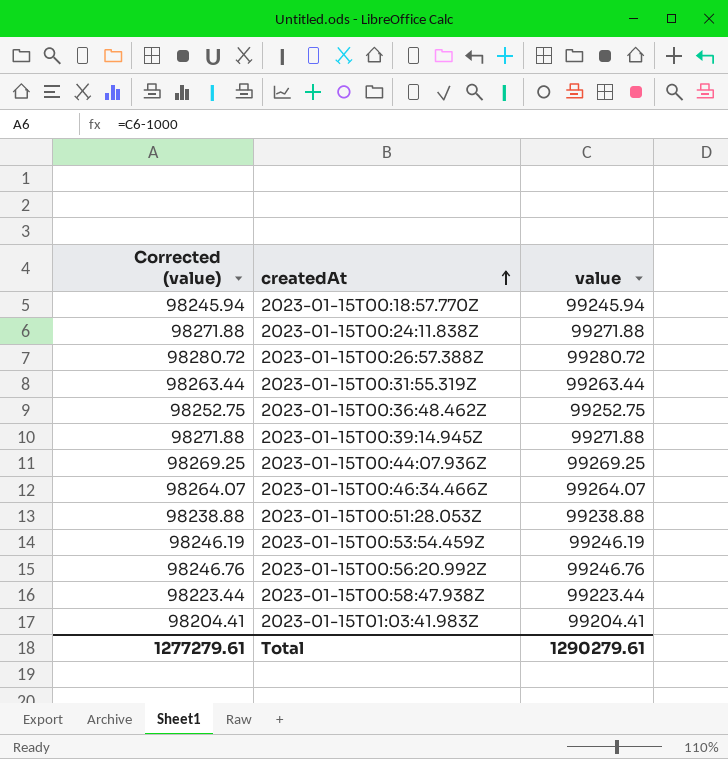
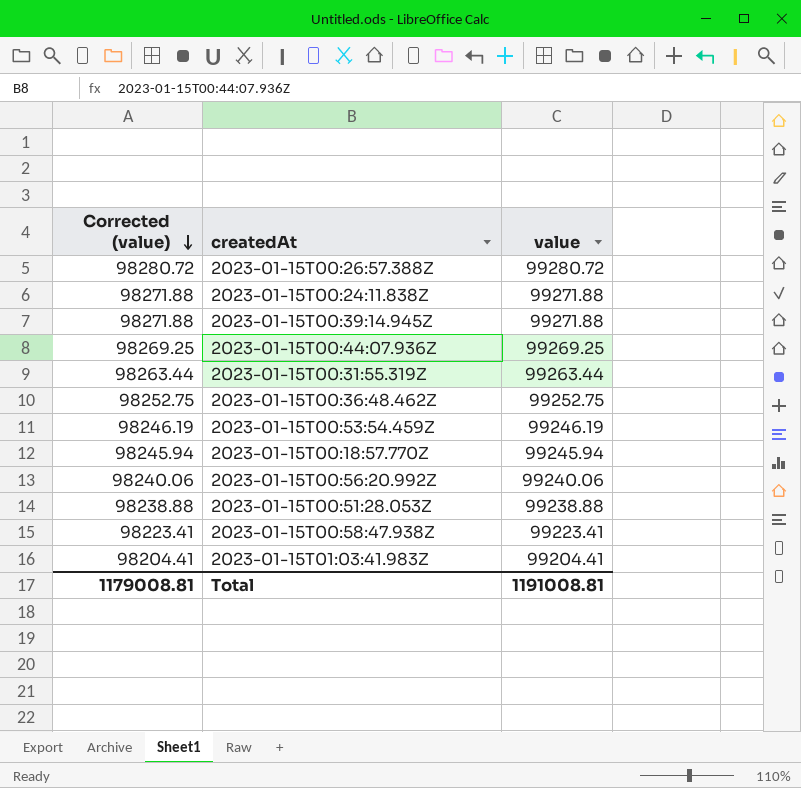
row order: createdAt ascending -> Corrected (value) descending
row 2023-01-15T00:46:34.466Z: 98264.07 | 99264.07 -> none
2023-01-15T00:56:20.992Z | Corrected (value): 98246.76 -> 98240.06
2023-01-15T00:56:20.992Z | value: 99246.76 -> 99240.06
2023-01-15T00:58:47.938Z | Corrected (value): 98223.44 -> 98223.41
2023-01-15T00:58:47.938Z | value: 99223.44 -> 99223.41
Total | Corrected (value): 1277279.61 -> 1179008.81
Total | value: 1290279.61 -> 1191008.81

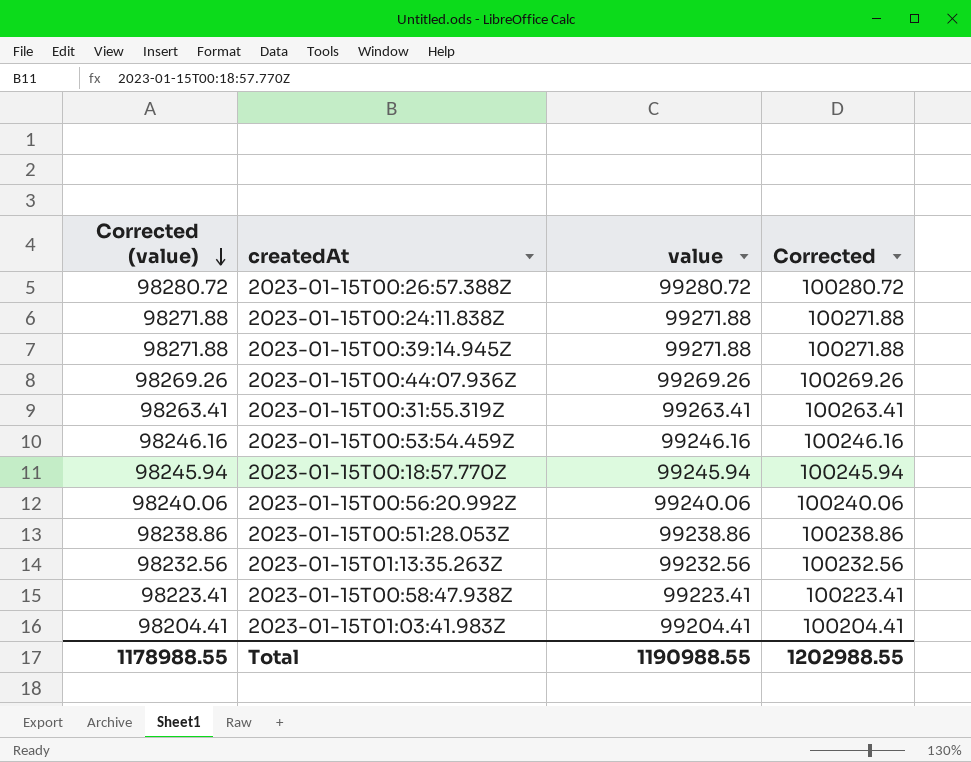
column Corrected | formula: none -> [value] + 1000
row 2023-01-15T00:36:48.462Z: 98252.75 | 99252.75 -> none
2023-01-15T00:44:07.936Z | Corrected (value): 98269.25 -> 98269.26
2023-01-15T00:44:07.936Z | value: 99269.25 -> 99269.26
2023-01-15T00:31:55.319Z | Corrected (value): 98263.44 -> 98263.41
2023-01-15T00:31:55.319Z | value: 99263.44 -> 99263.41
2023-01-15T00:53:54.459Z | Corrected (value): 98246.19 -> 98246.16
2023-01-15T00:53:54.459Z | value: 99246.19 -> 99246.16
2023-01-15T00:51:28.053Z | Corrected (value): 98238.88 -> 98238.86
2023-01-15T00:51:28.053Z | value: 99238.88 -> 99238.86
row 2023-01-15T01:13:35.263Z: none -> 98232.56 | 99232.56 | 100232.56
Total | Corrected (value): 1179008.81 -> 1178988.55
Total | value: 1191008.81 -> 1190988.55

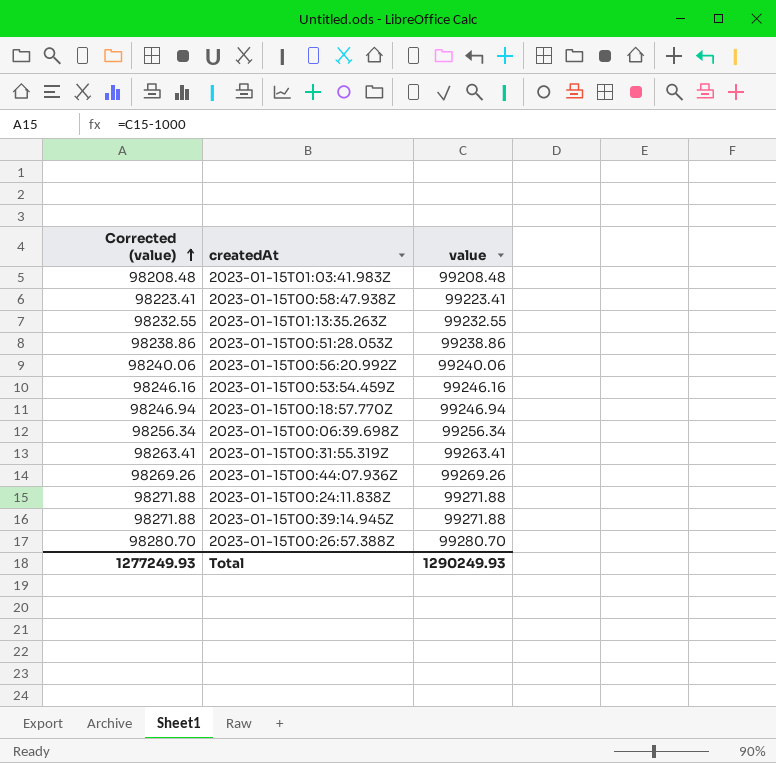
row order: Corrected (value) descending -> Corrected (value) ascending
column Corrected | formula: [value] + 1000 -> none
2023-01-15T01:03:41.983Z | Corrected (value): 98204.41 -> 98208.48
2023-01-15T01:03:41.983Z | value: 99204.41 -> 99208.48
2023-01-15T01:13:35.263Z | Corrected (value): 98232.56 -> 98232.55
2023-01-15T01:13:35.263Z | value: 99232.56 -> 99232.55
2023-01-15T00:18:57.770Z | Corrected (value): 98245.94 -> 98246.94
2023-01-15T00:18:57.770Z | value: 99245.94 -> 99246.94
row 2023-01-15T00:06:39.698Z: none -> 98256.34 | 99256.34
2023-01-15T00:26:57.388Z | Corrected (value): 98280.72 -> 98280.70
2023-01-15T00:26:57.388Z | value: 99280.72 -> 99280.70
Total | Corrected (value): 1178988.55 -> 1277249.93
Total | value: 1190988.55 -> 1290249.93

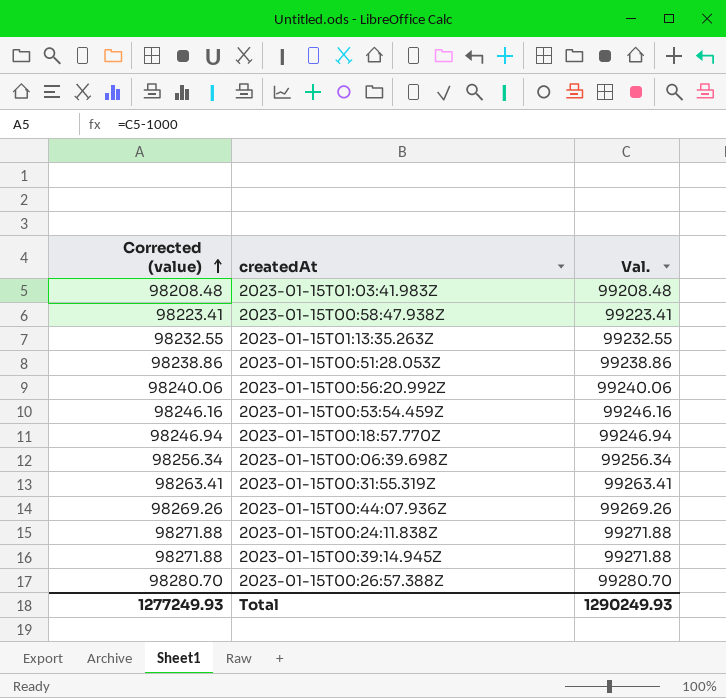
column name: value -> Val.

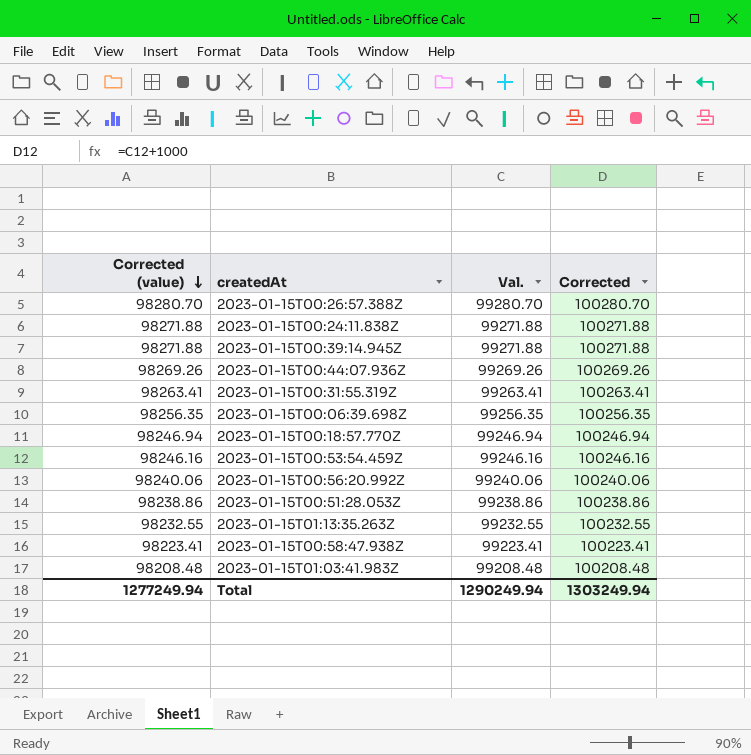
row order: Corrected (value) ascending -> Corrected (value) descending
column Corrected | formula: none -> [Val.] + 1000
2023-01-15T00:06:39.698Z | Corrected (value): 98256.34 -> 98256.35
2023-01-15T00:06:39.698Z | Val.: 99256.34 -> 99256.35
Total | Corrected (value): 1277249.93 -> 1277249.94
Total | Val.: 1290249.93 -> 1290249.94

